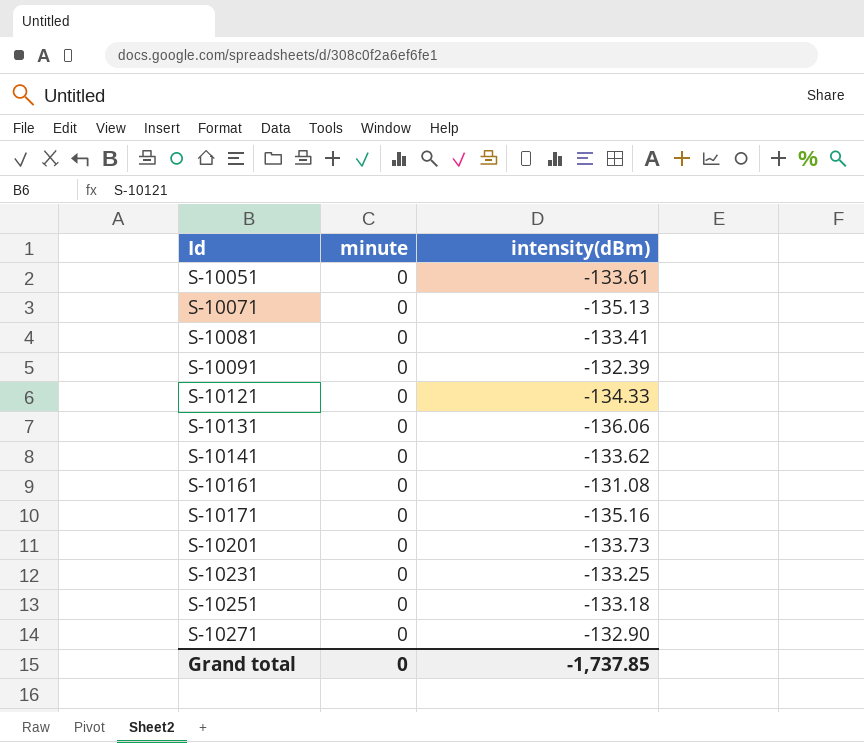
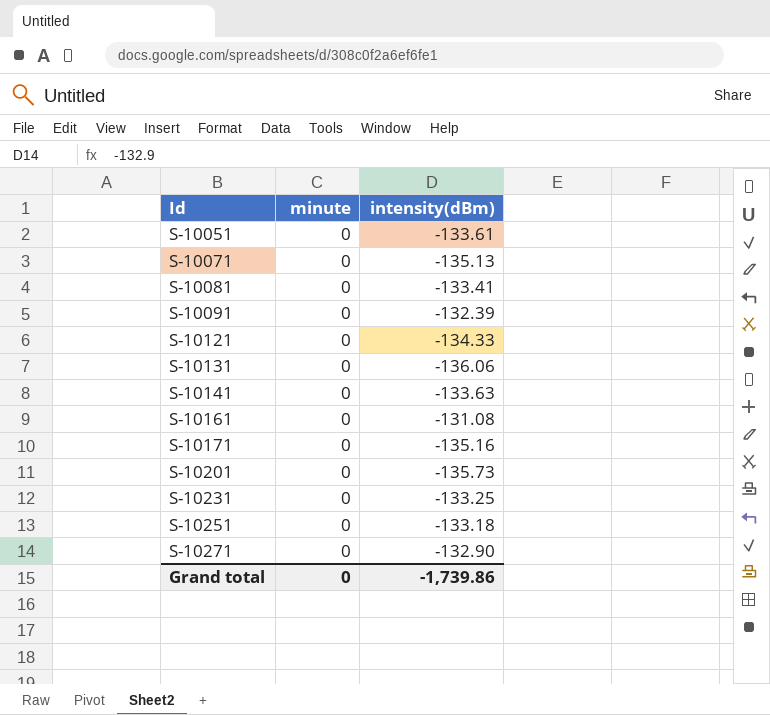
S-10141 | intensity(dBm): -133.62 -> -133.63
S-10201 | intensity(dBm): -133.73 -> -135.73
Grand total | intensity(dBm): -1,737.85 -> -1,739.86

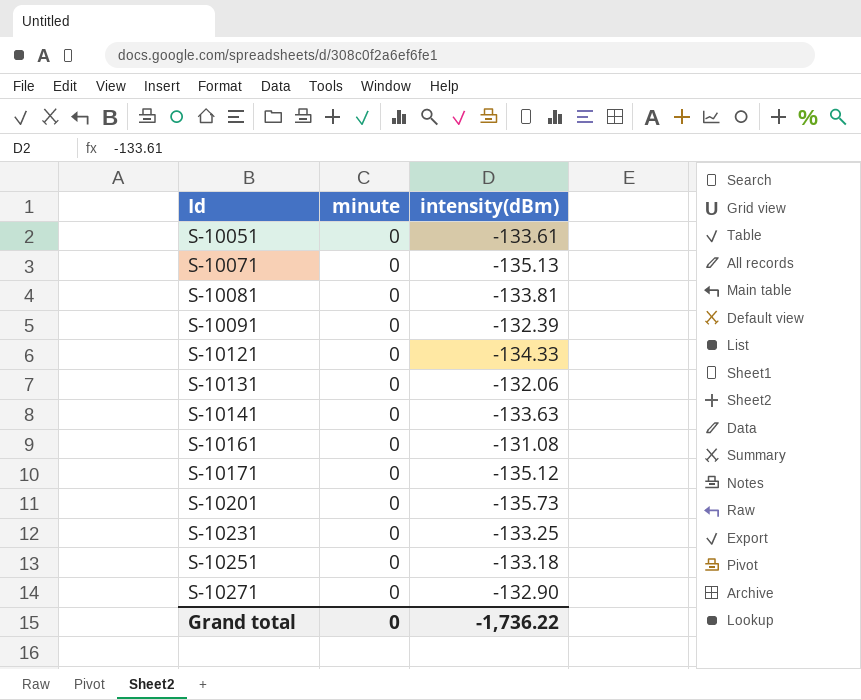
S-10081 | intensity(dBm): -133.41 -> -133.81
S-10131 | intensity(dBm): -136.06 -> -132.06
S-10171 | intensity(dBm): -135.16 -> -135.12
Grand total | intensity(dBm): -1,739.86 -> -1,736.22

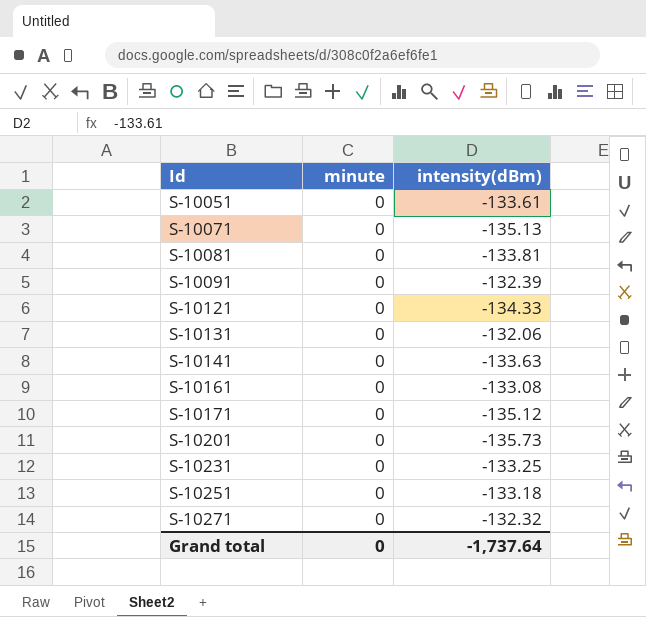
S-10161 | intensity(dBm): -131.08 -> -133.08
S-10271 | intensity(dBm): -132.90 -> -132.32
Grand total | intensity(dBm): -1,736.22 -> -1,737.64

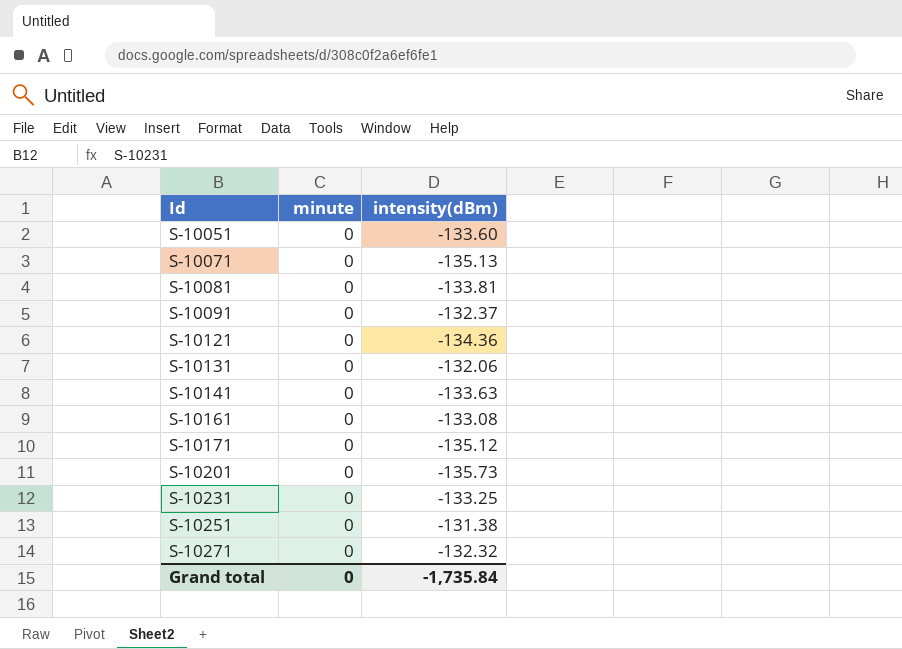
S-10051 | intensity(dBm): -133.61 -> -133.60
S-10091 | intensity(dBm): -132.39 -> -132.37
S-10121 | intensity(dBm): -134.33 -> -134.36
S-10251 | intensity(dBm): -133.18 -> -131.38
Grand total | intensity(dBm): -1,737.64 -> -1,735.84

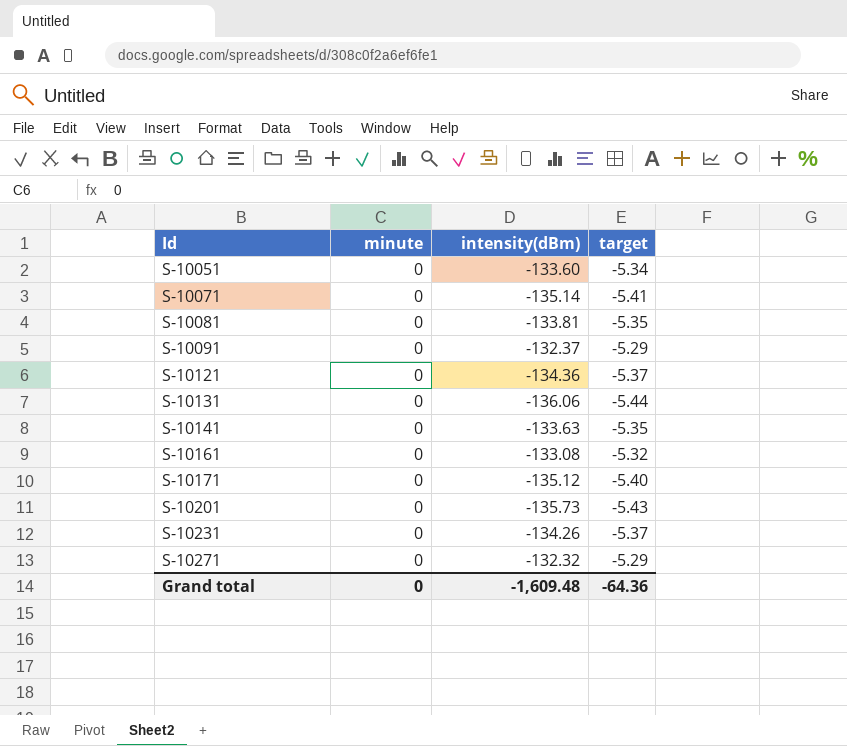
column target | formula: none -> [intensity(dBm)] * 0.04
row S-10251: 0 | -131.38 -> none
S-10071 | intensity(dBm): -135.13 -> -135.14
S-10131 | intensity(dBm): -132.06 -> -136.06
S-10231 | intensity(dBm): -133.25 -> -134.26
Grand total | intensity(dBm): -1,735.84 -> -1,609.48

